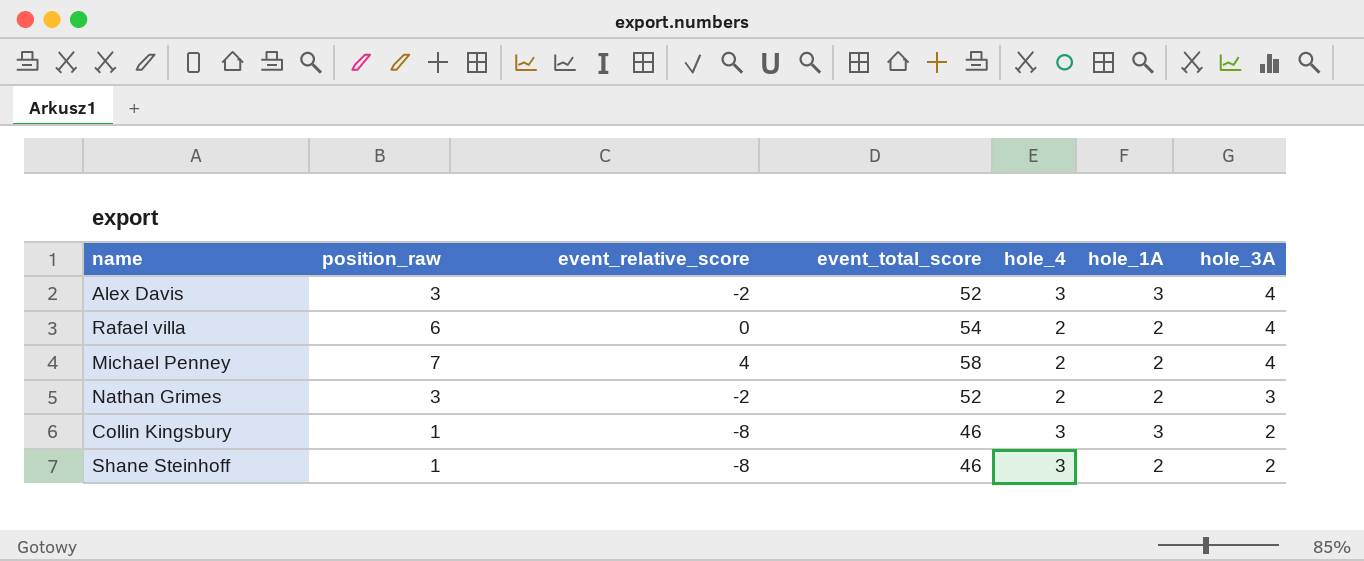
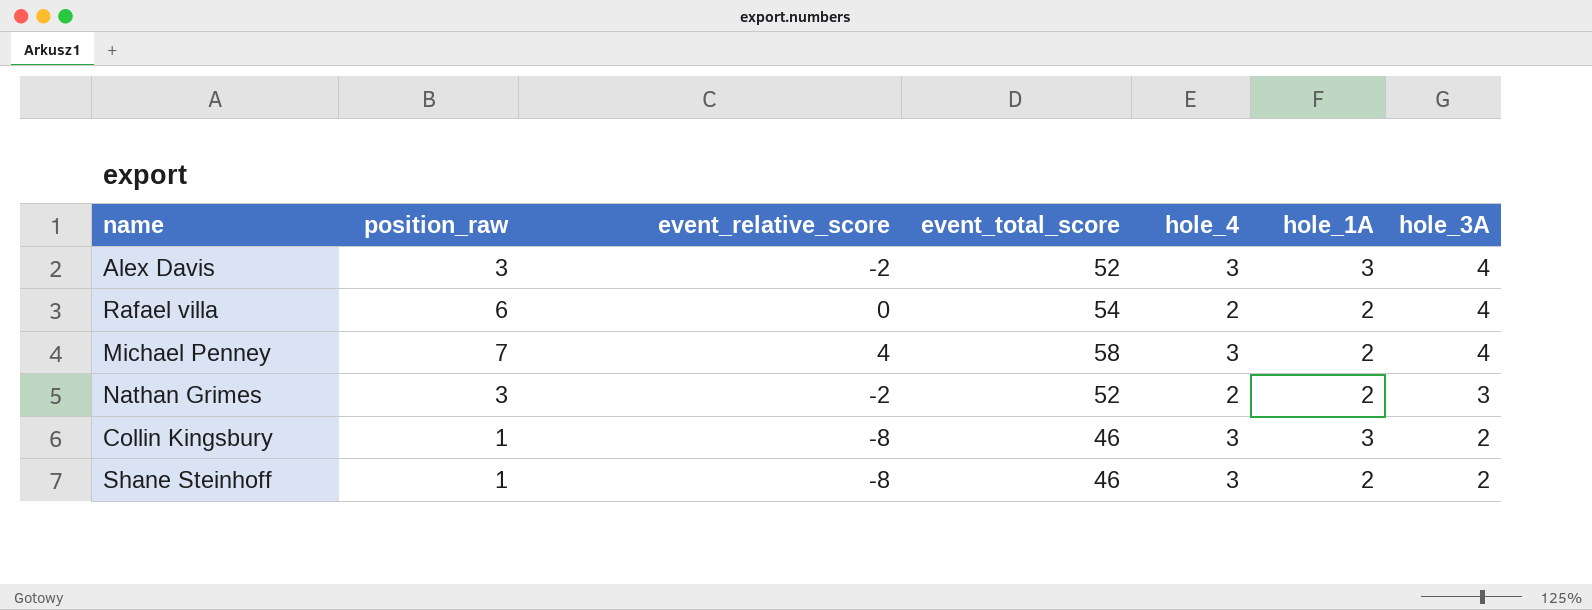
Michael Penney | hole_4: 2 -> 3

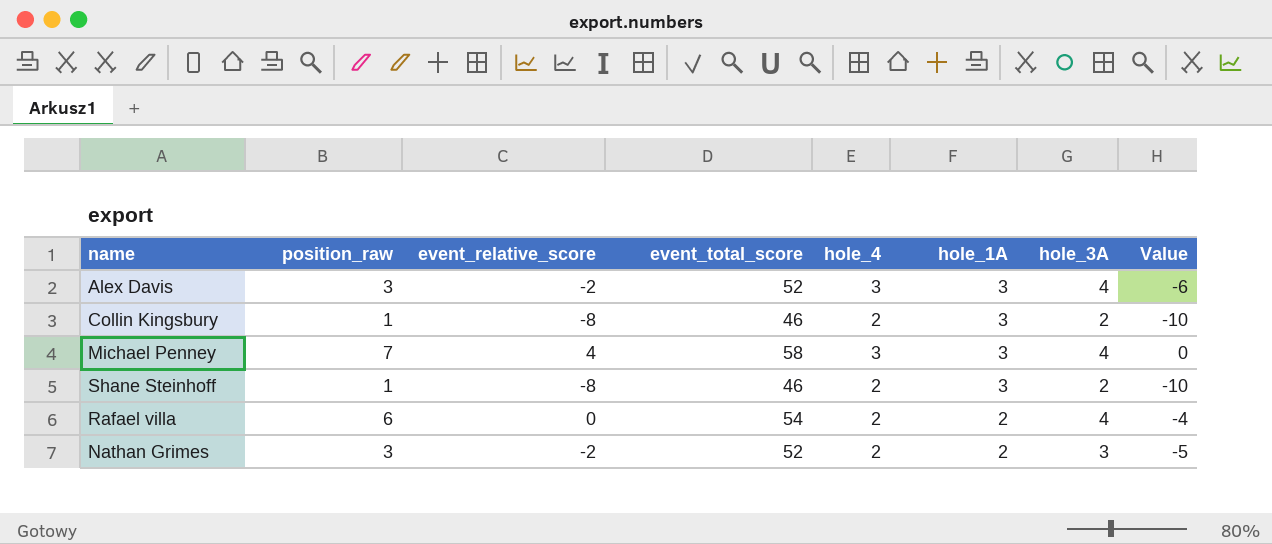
row order: hole_3A descending -> hole_1A descending
column Value | formula: none -> [event_relative_score] - [hole_3A]
Collin Kingsbury | hole_4: 3 -> 2
Michael Penney | hole_1A: 2 -> 3
Shane Steinhoff | hole_4: 3 -> 2
Shane Steinhoff | hole_1A: 2 -> 3

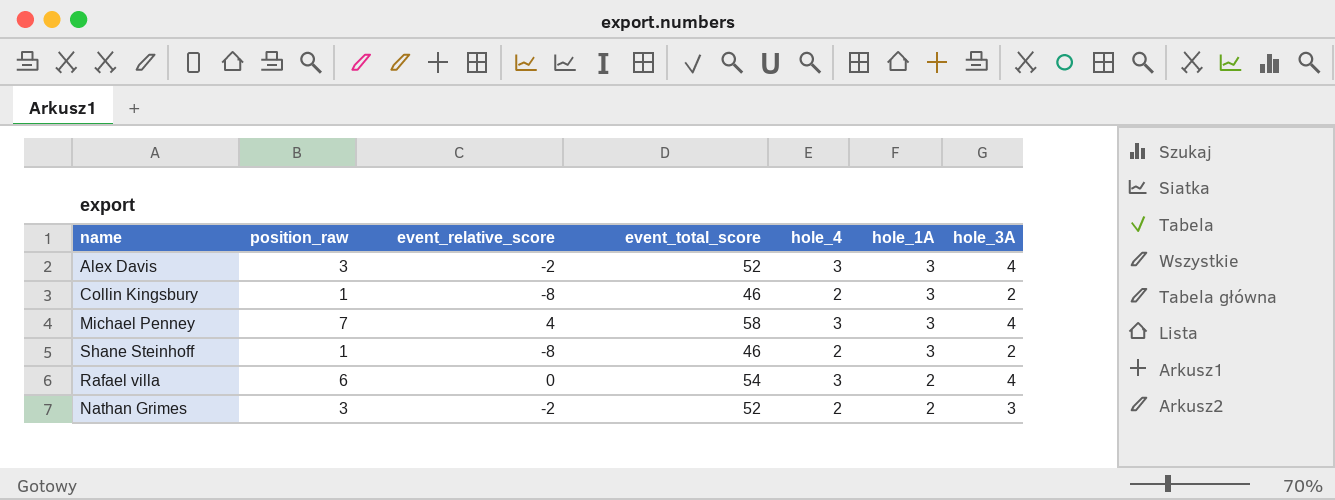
column Value | formula: [event_relative_score] - [hole_3A] -> none
Rafael villa | hole_4: 2 -> 3

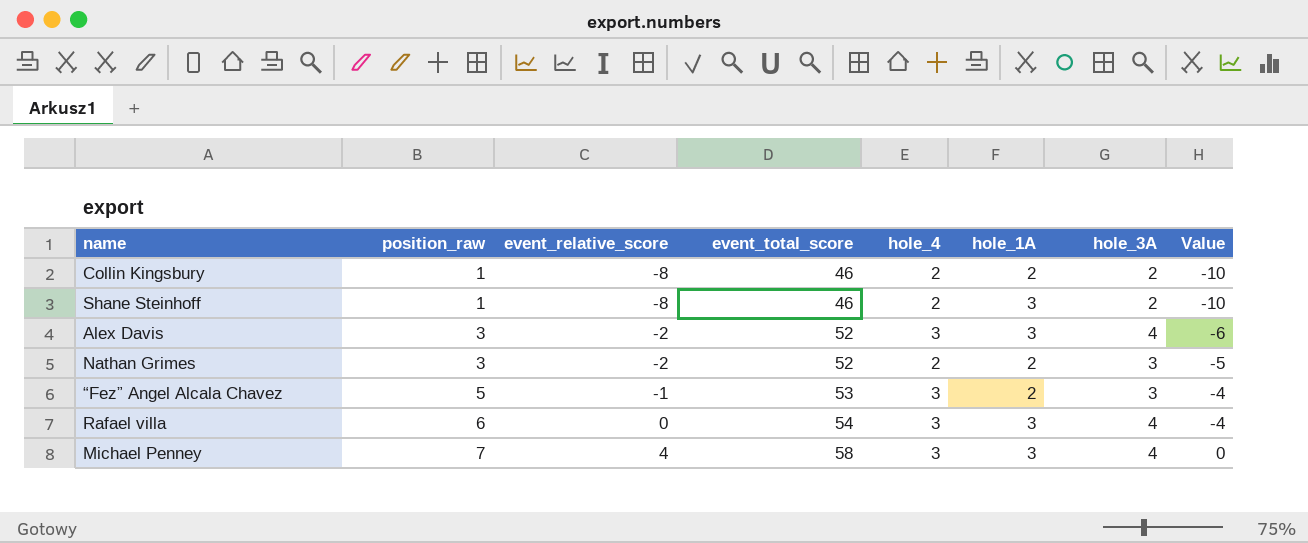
row order: hole_1A descending -> position_raw ascending
column Value | formula: none -> [event_relative_score] - [hole_3A]
Collin Kingsbury | hole_1A: 3 -> 2
row “Fez” Angel Alcala Chavez: none -> 5 | -1 | 53 | 3 | 2 | 3 | -4
Rafael villa | hole_1A: 2 -> 3

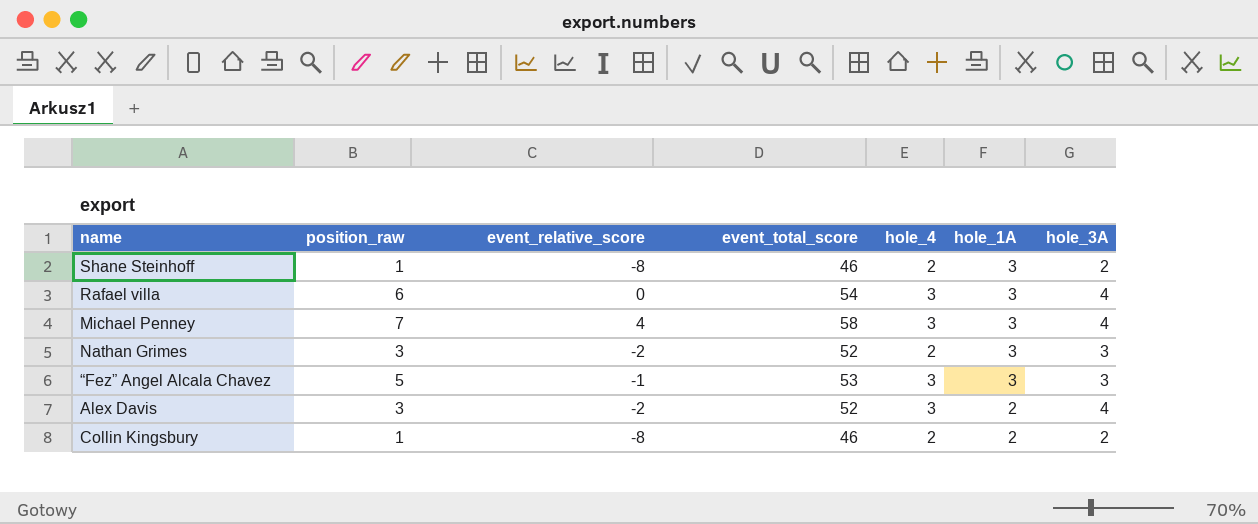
row order: position_raw ascending -> hole_1A descending
column Value | formula: [event_relative_score] - [hole_3A] -> none
Nathan Grimes | hole_1A: 2 -> 3
“Fez” Angel Alcala Chavez | hole_1A: 2 -> 3
Alex Davis | hole_1A: 3 -> 2

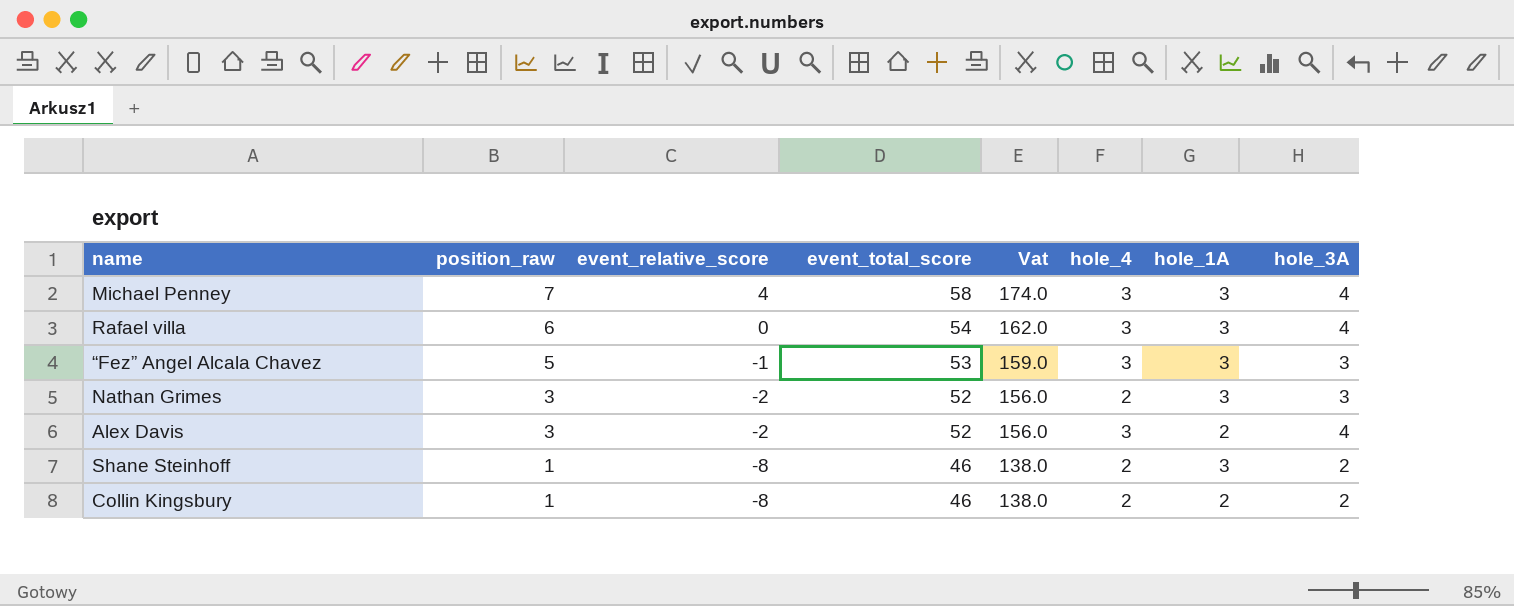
row order: hole_1A descending -> position_raw descending
column Vat | formula: none -> [event_total_score] * 3

